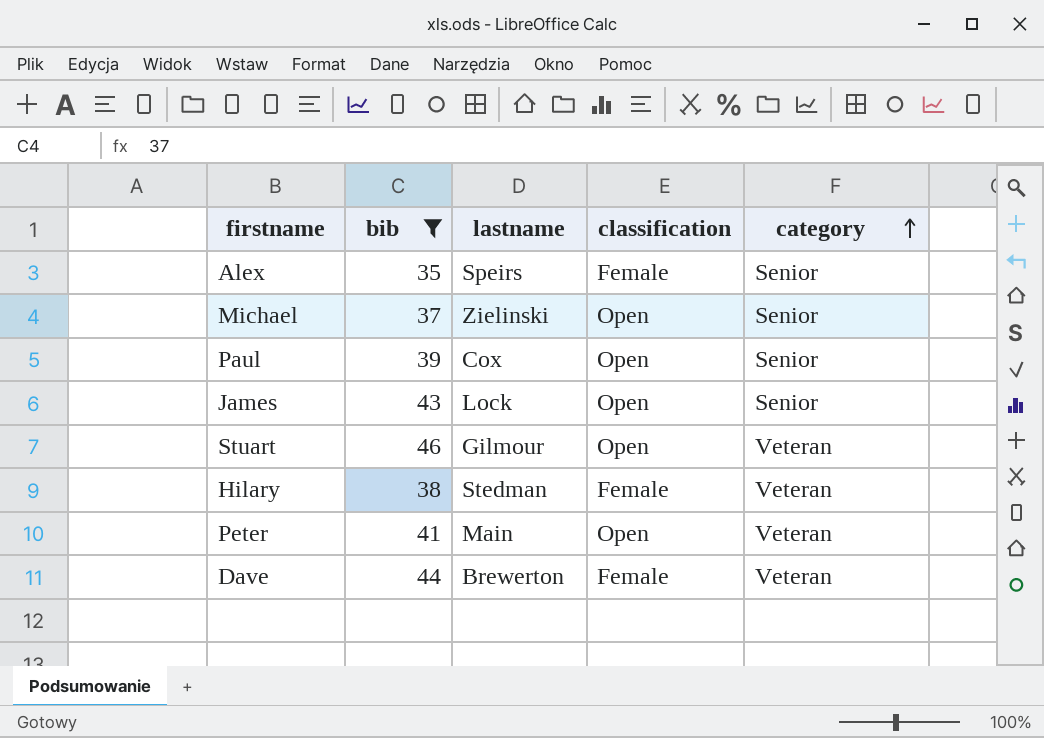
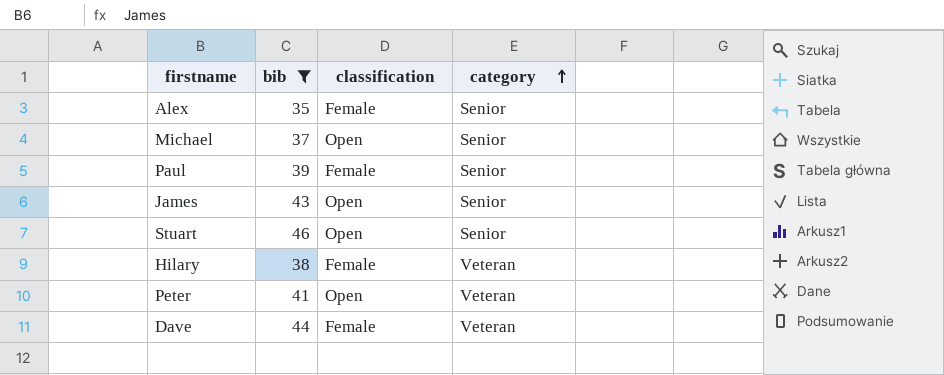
column lastname | position: 3 -> none
Paul | classification: Open -> Female
Stuart | category: Veteran -> Senior

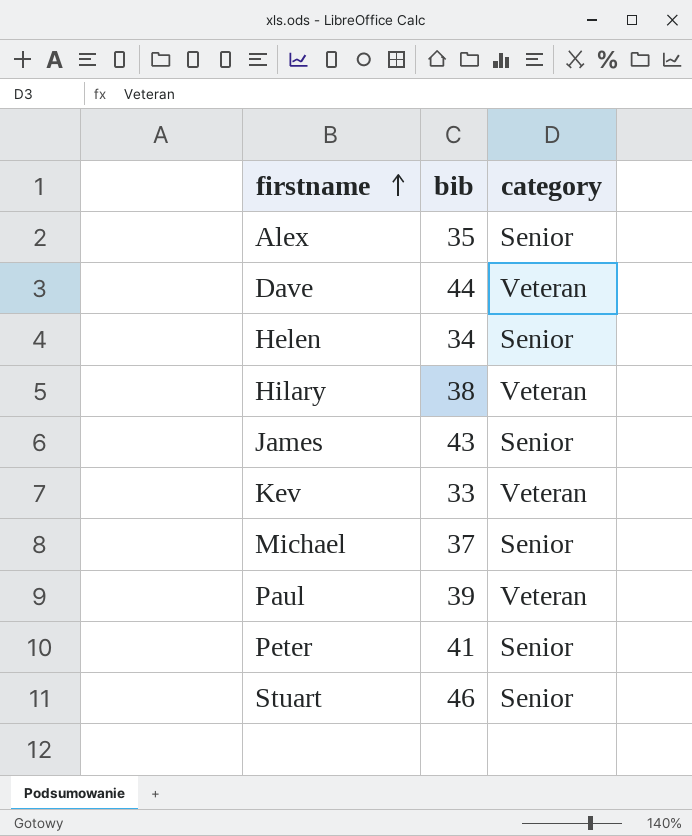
filter: bib >= 35 -> none
row order: category ascending -> firstname ascending
column classification | position: 3 -> none
Paul | category: Senior -> Veteran
Peter | category: Veteran -> Senior

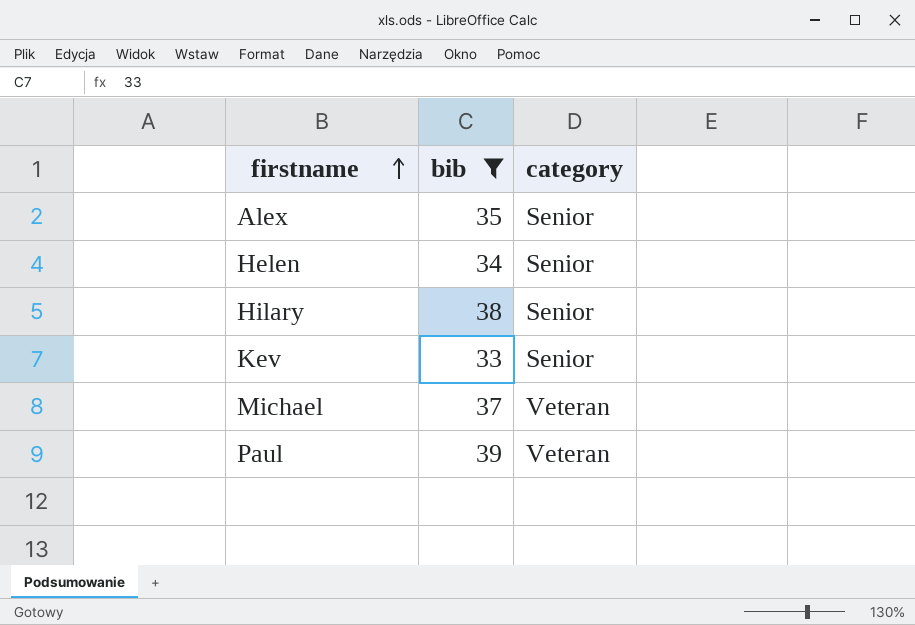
filter: none -> bib <= 39
Hilary | category: Veteran -> Senior
Kev | category: Veteran -> Senior
Michael | category: Senior -> Veteran

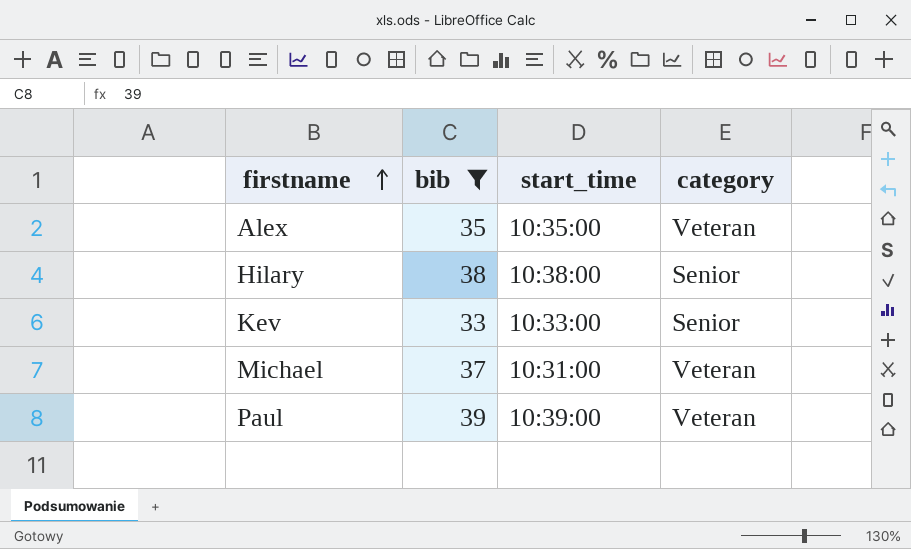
column start_time | position: none -> 3
row Helen: 34 | Senior -> none
Alex | category: Senior -> Veteran

